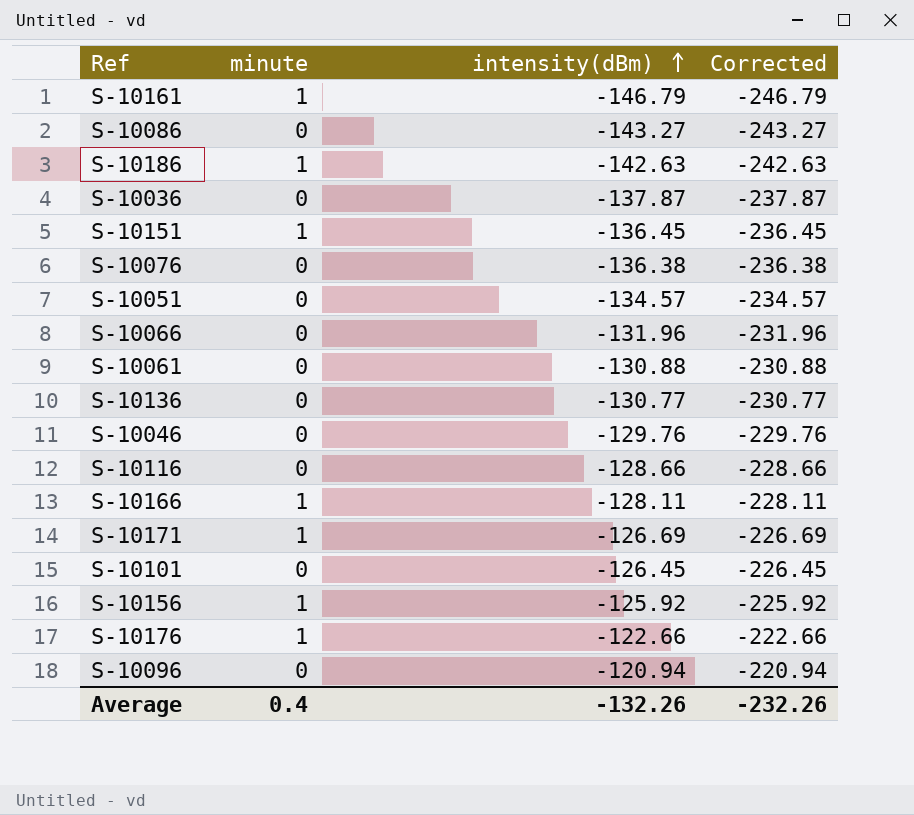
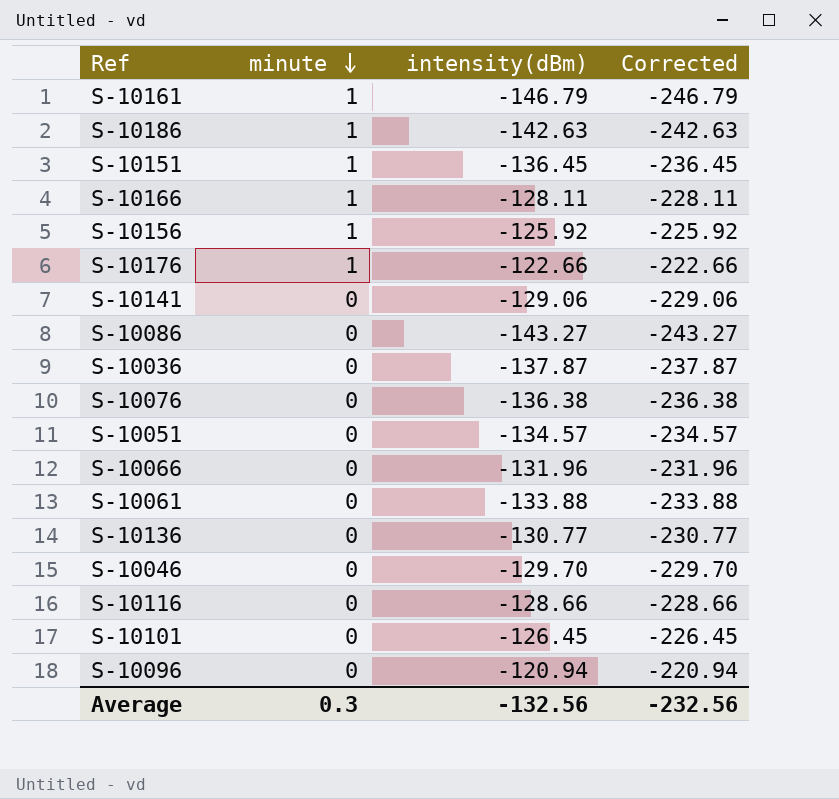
row order: intensity(dBm) ascending -> minute descending
row S-10171: 1 | -126.69 | -226.69 -> none
row S-10141: none -> 0 | -129.06 | -229.06
S-10061 | intensity(dBm): -130.88 -> -133.88
S-10061 | Corrected: -230.88 -> -233.88
S-10046 | intensity(dBm): -129.76 -> -129.70
S-10046 | Corrected: -229.76 -> -229.70
Average | minute: 0.4 -> 0.3
Average | intensity(dBm): -132.26 -> -132.56
Average | Corrected: -232.26 -> -232.56

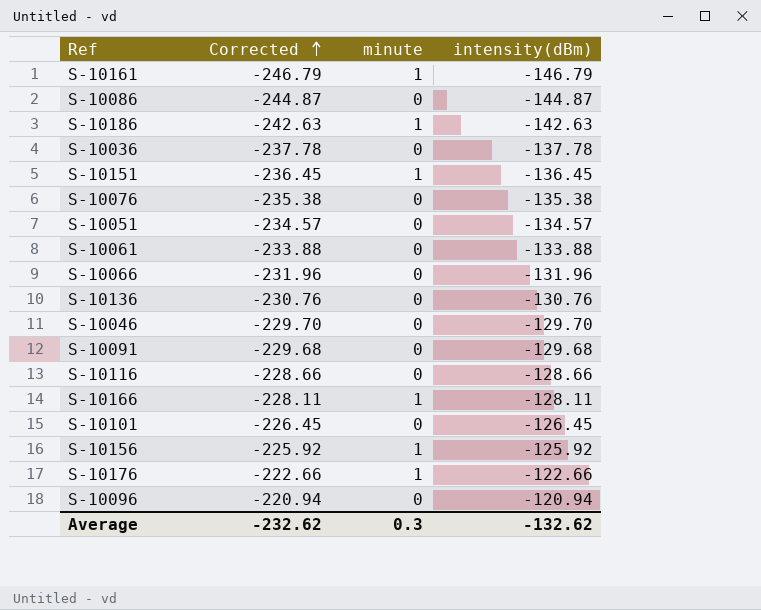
row order: minute descending -> Corrected ascending
column Corrected | position: 4 -> 2
row S-10141: 0 | -129.06 | -229.06 -> none
S-10086 | Corrected: -243.27 -> -244.87
S-10086 | intensity(dBm): -143.27 -> -144.87
S-10036 | Corrected: -237.87 -> -237.78
S-10036 | intensity(dBm): -137.87 -> -137.78
S-10076 | Corrected: -236.38 -> -235.38
S-10076 | intensity(dBm): -136.38 -> -135.38
S-10136 | Corrected: -230.77 -> -230.76
S-10136 | intensity(dBm): -130.77 -> -130.76
row S-10091: none -> -229.68 | 0 | -129.68
Average | Corrected: -232.56 -> -232.62
Average | intensity(dBm): -132.56 -> -132.62

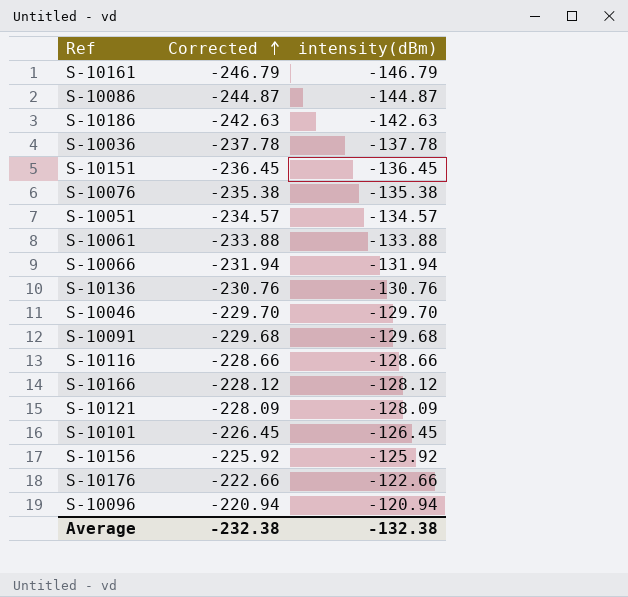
column minute | position: 3 -> none
S-10066 | Corrected: -231.96 -> -231.94
S-10066 | intensity(dBm): -131.96 -> -131.94
S-10166 | Corrected: -228.11 -> -228.12
S-10166 | intensity(dBm): -128.11 -> -128.12
row S-10121: none -> -228.09 | -128.09
Average | Corrected: -232.62 -> -232.38
Average | intensity(dBm): -132.62 -> -132.38

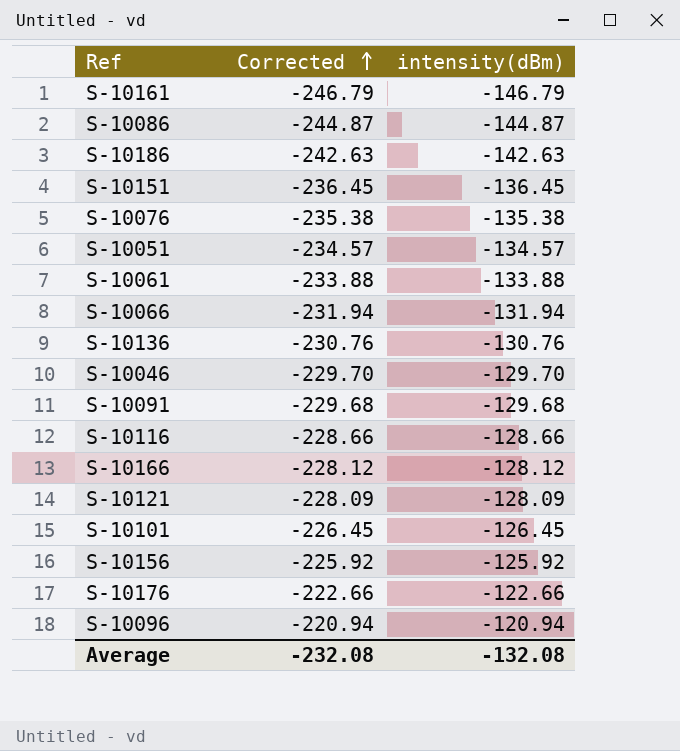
row S-10036: -237.78 | -137.78 -> none
Average | Corrected: -232.38 -> -232.08
Average | intensity(dBm): -132.38 -> -132.08

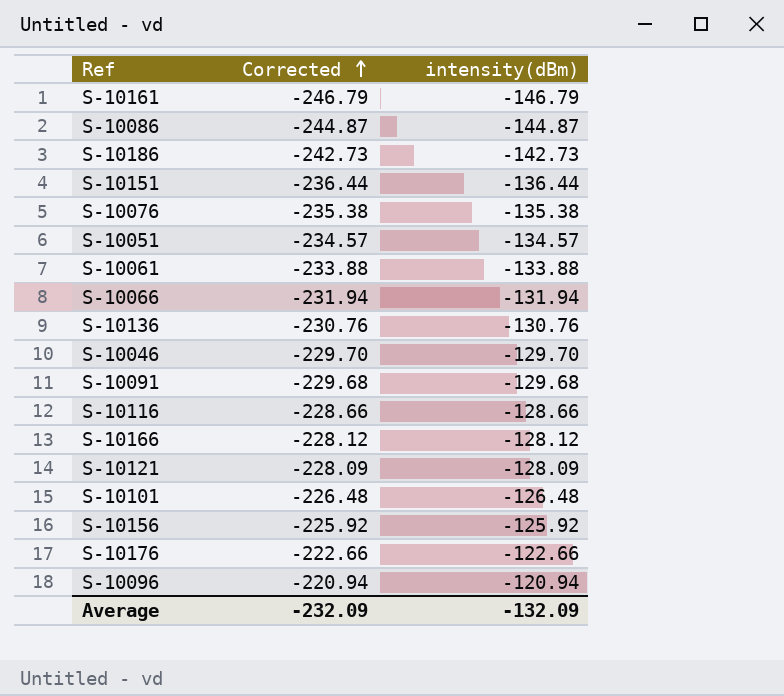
S-10186 | Corrected: -242.63 -> -242.73
S-10186 | intensity(dBm): -142.63 -> -142.73
S-10151 | Corrected: -236.45 -> -236.44
S-10151 | intensity(dBm): -136.45 -> -136.44
S-10101 | Corrected: -226.45 -> -226.48
S-10101 | intensity(dBm): -126.45 -> -126.48
Average | Corrected: -232.08 -> -232.09
Average | intensity(dBm): -132.08 -> -132.09

